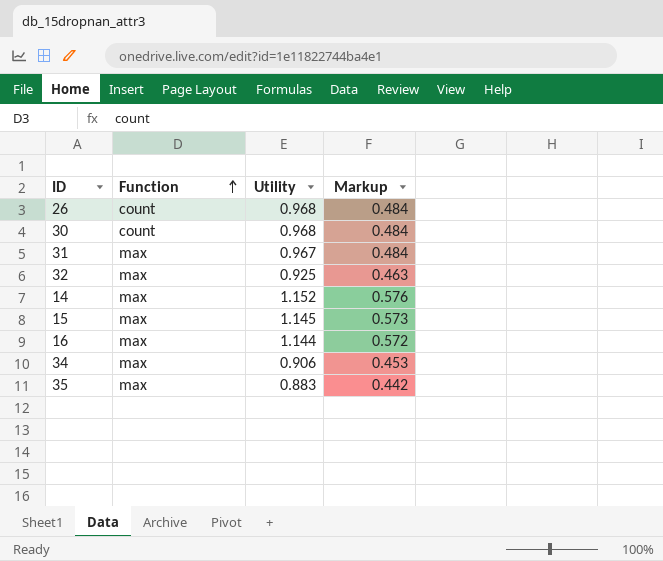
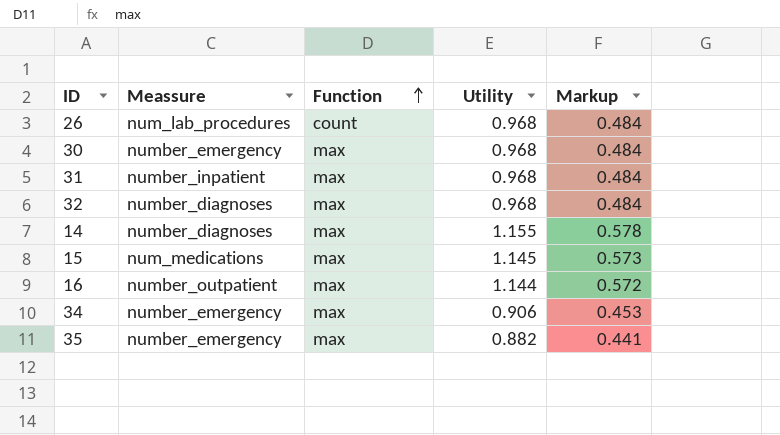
column Meassure | position: none -> 2
30 | Function: count -> max
31 | Utility: 0.967 -> 0.968
32 | Utility: 0.925 -> 0.968
32 | Markup: 0.463 -> 0.484
14 | Utility: 1.152 -> 1.155
14 | Markup: 0.576 -> 0.578
35 | Utility: 0.883 -> 0.882
35 | Markup: 0.442 -> 0.441

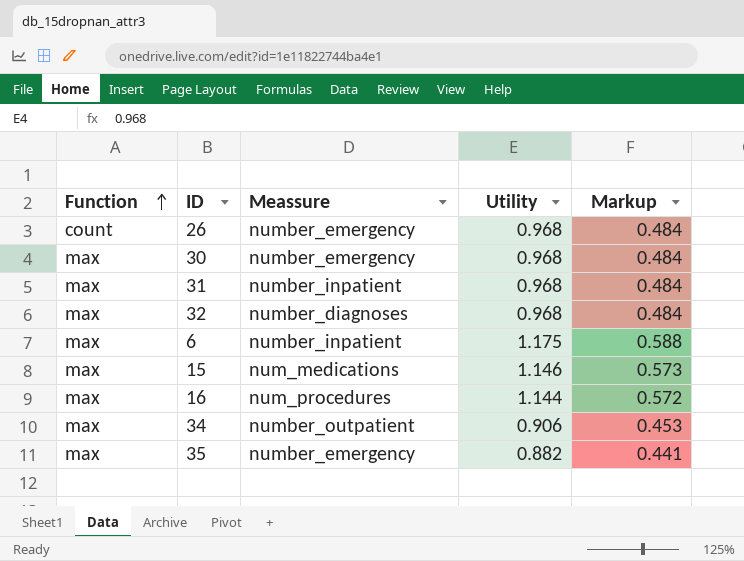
column Function | position: 3 -> 1
row 14: number_diagnoses | max | 1.155 | 0.578 -> none
26 | Meassure: num_lab_procedures -> number_emergency
row 6: none -> max | number_inpatient | 1.175 | 0.588
15 | Utility: 1.145 -> 1.146
16 | Meassure: number_outpatient -> num_procedures
34 | Meassure: number_emergency -> number_outpatient

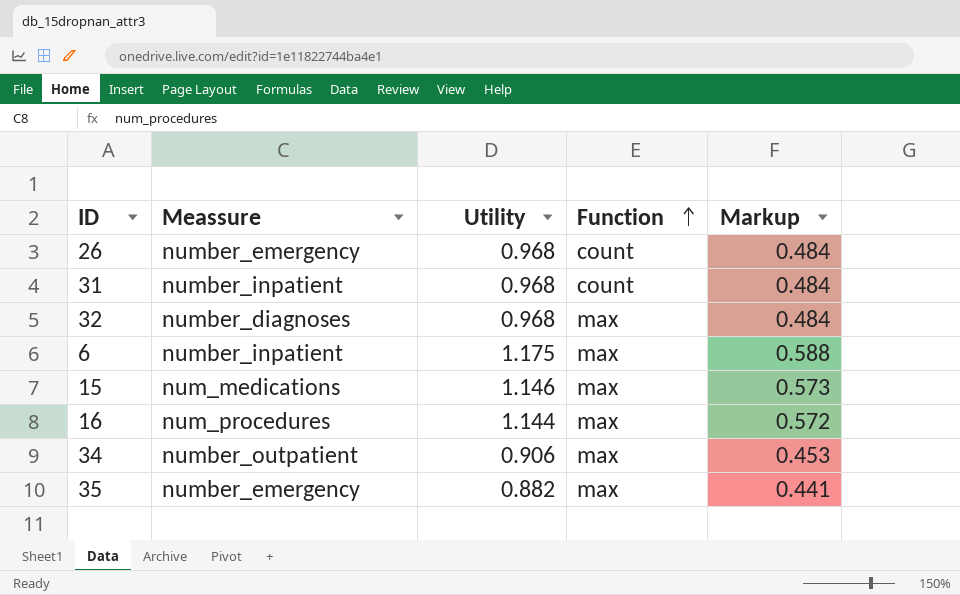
column Function | position: 1 -> 4
row 30: max | number_emergency | 0.968 | 0.484 -> none
31 | Function: max -> count

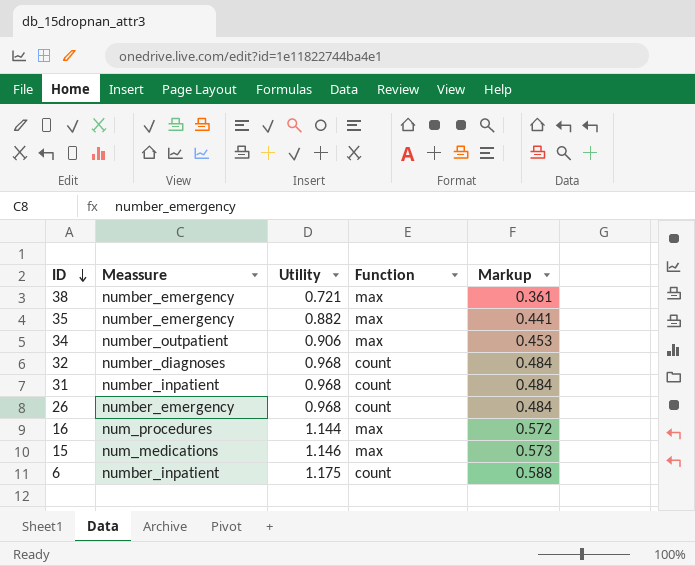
row order: Function ascending -> ID descending
row 38: none -> number_emergency | 0.721 | max | 0.361
32 | Function: max -> count
6 | Function: max -> count

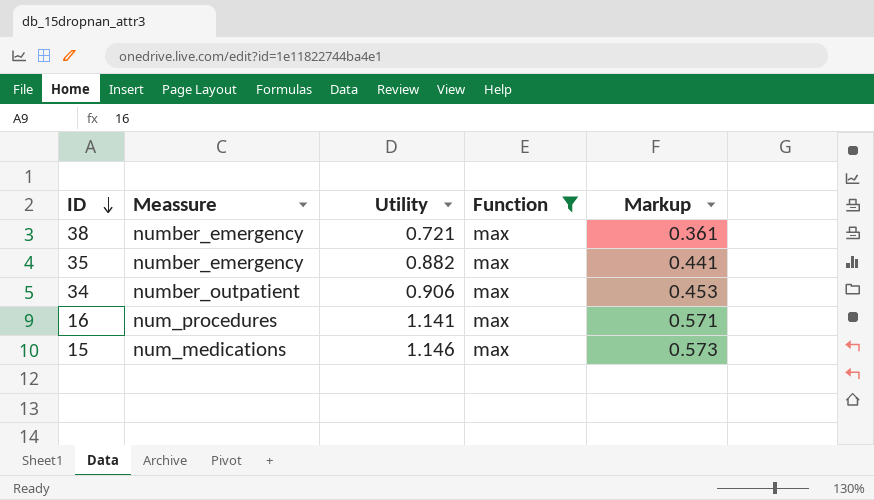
filter: none -> Function = max
16 | Utility: 1.144 -> 1.141
16 | Markup: 0.572 -> 0.571

